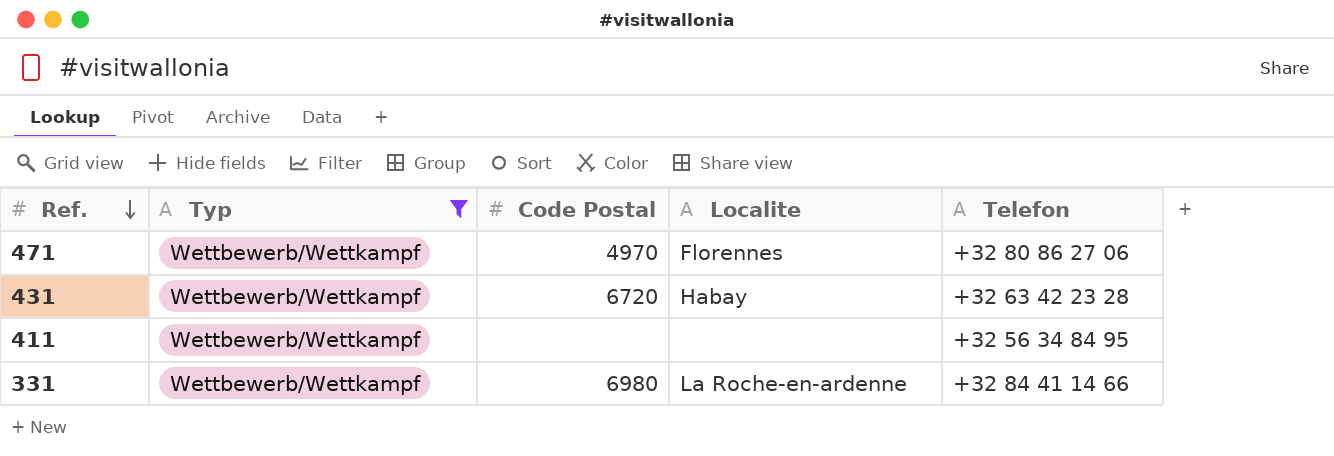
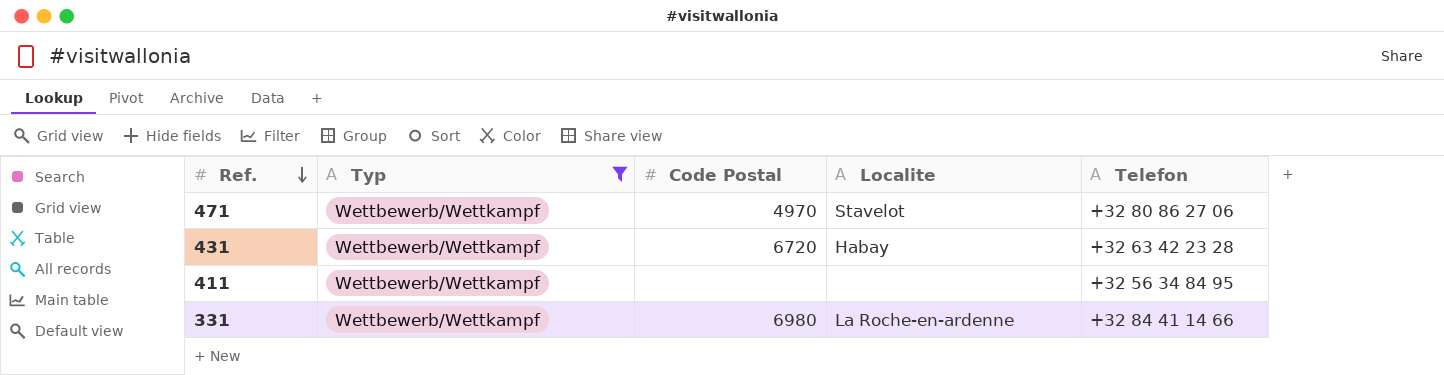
471 | Localite: Florennes -> Stavelot

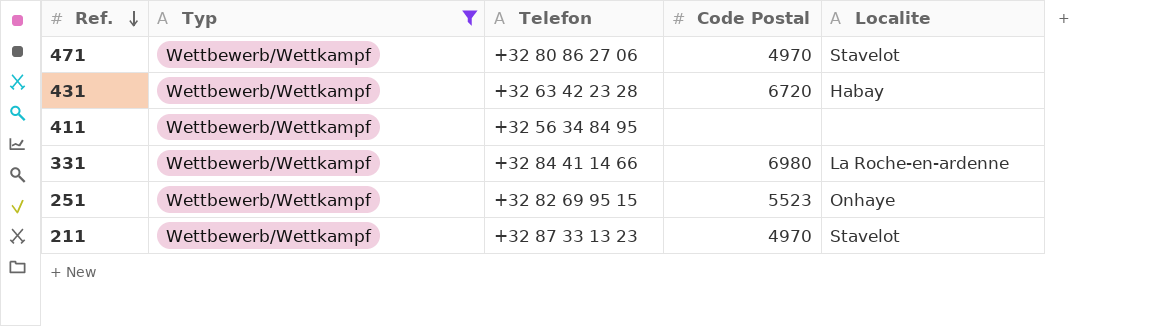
column Telefon | position: 5 -> 3
row 251: none -> Wettbewerb/Wettkampf | +32 82 69 95 15 | 5523 | Onhaye
row 211: none -> Wettbewerb/Wettkampf | +32 87 33 13 23 | 4970 | Stavelot

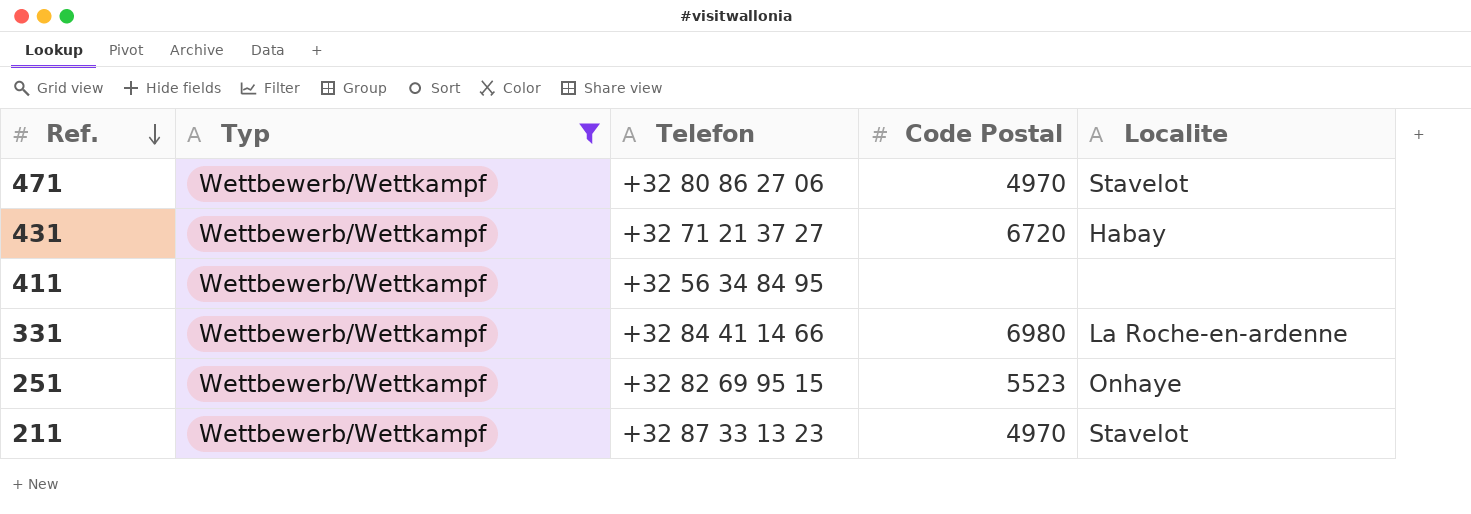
431 | Telefon: +32 63 42 23 28 -> +32 71 21 37 27

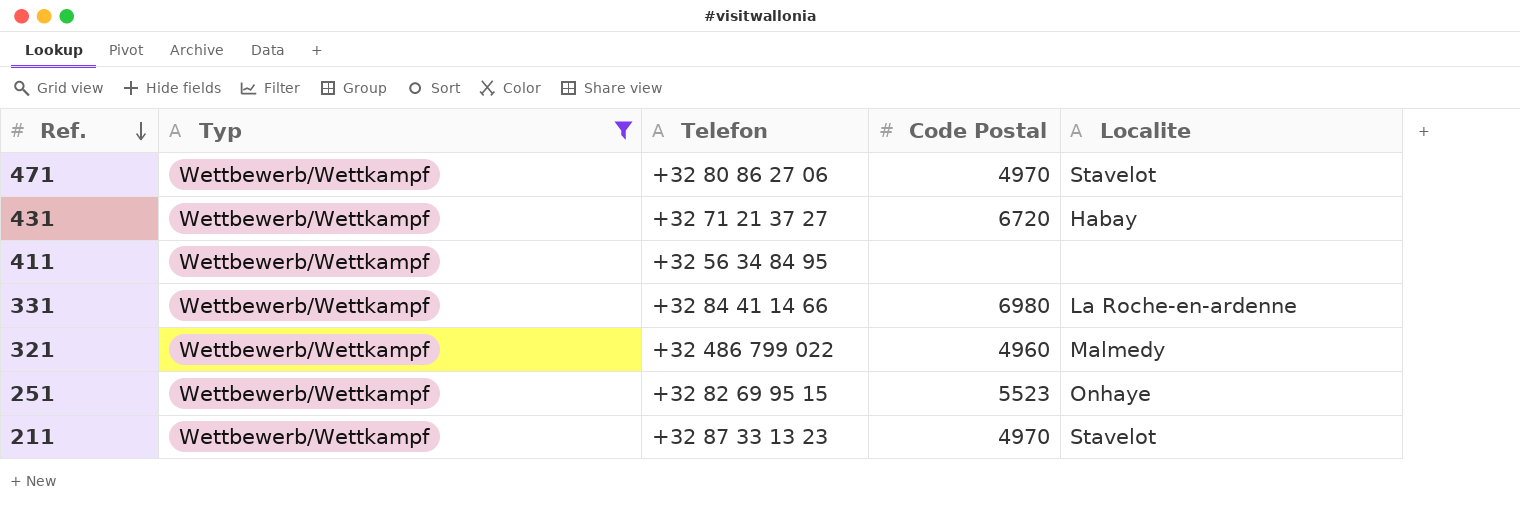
row 321: none -> Wettbewerb/Wettkampf | +32 486 799 022 | 4960 | Malmedy

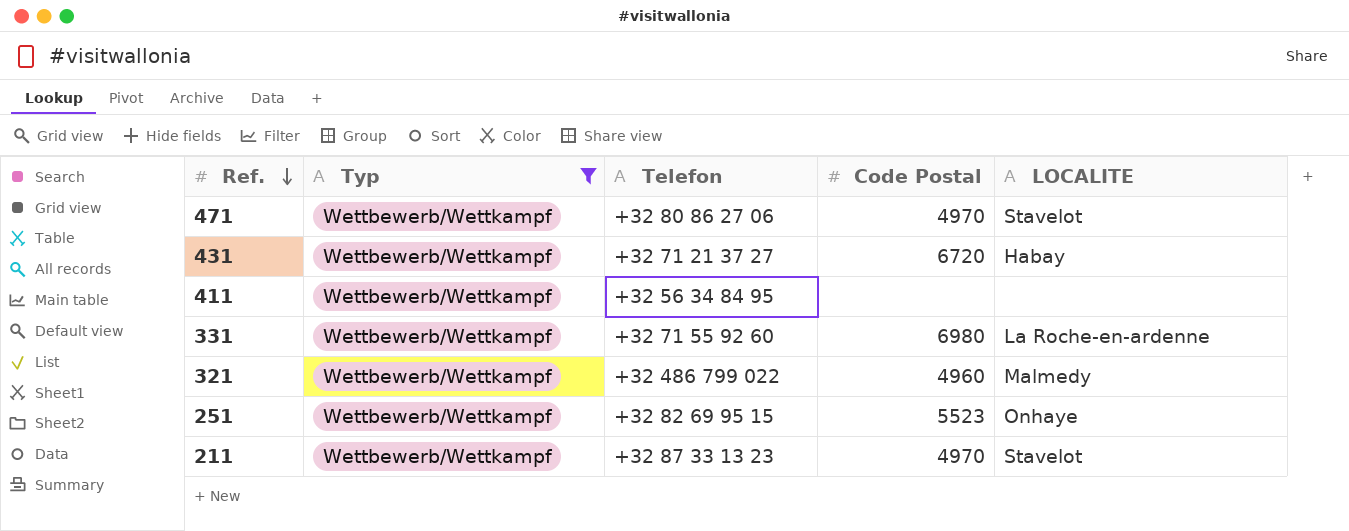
column name: Localite -> LOCALITE
331 | Telefon: +32 84 41 14 66 -> +32 71 55 92 60

